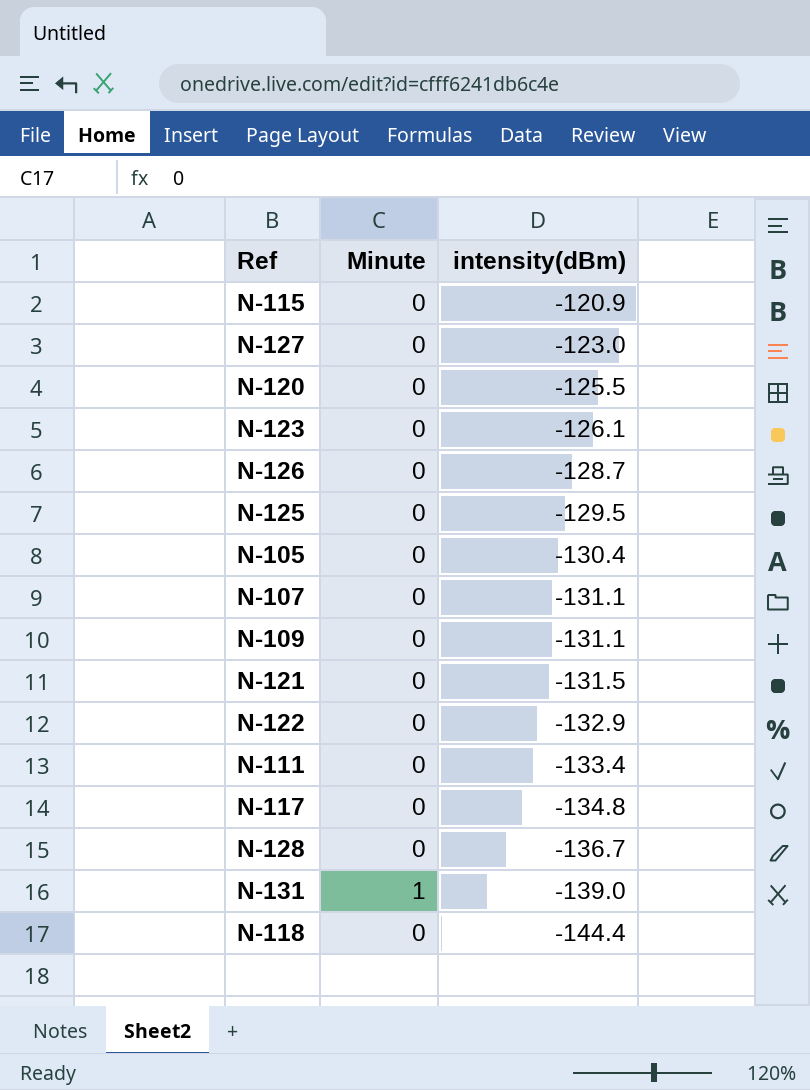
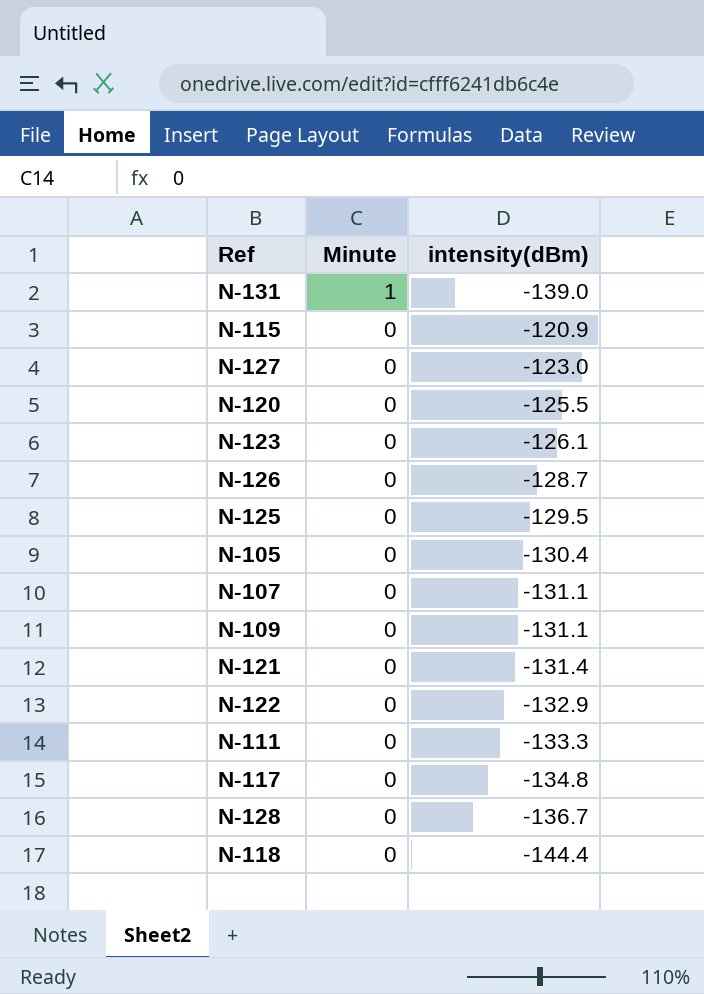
row order: intensity(dBm) descending -> Minute descending
N-121 | intensity(dBm): -131.5 -> -131.4
N-111 | intensity(dBm): -133.4 -> -133.3

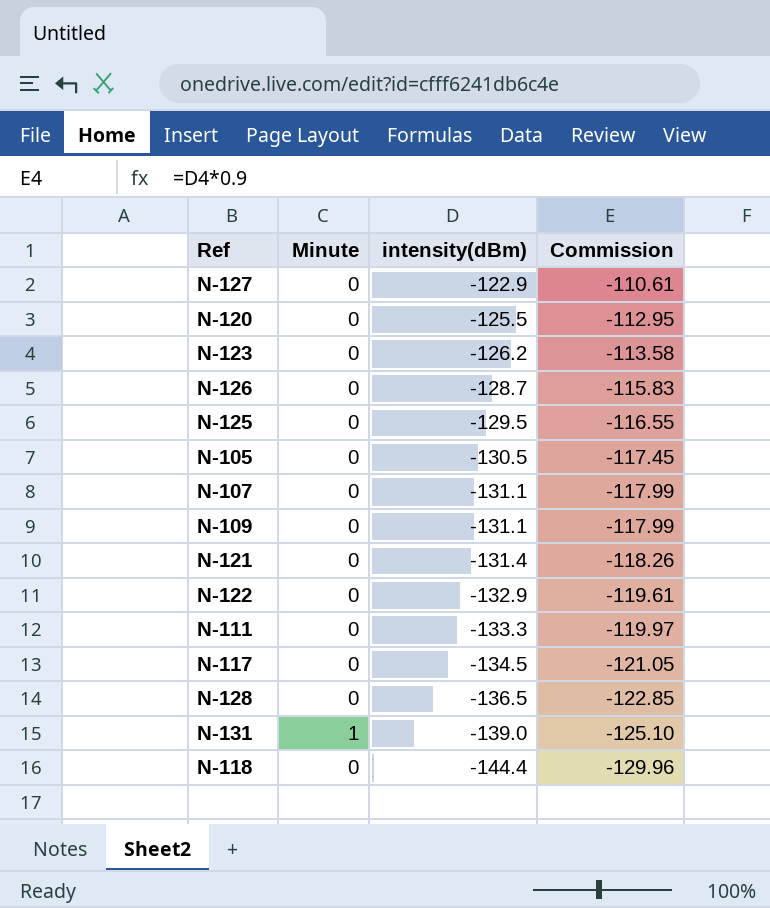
row order: Minute descending -> intensity(dBm) descending
column Commission | formula: none -> [intensity(dBm)] * 0.9
row N-115: 0 | -120.9 -> none
N-127 | intensity(dBm): -123.0 -> -122.9
N-123 | intensity(dBm): -126.1 -> -126.2
N-105 | intensity(dBm): -130.4 -> -130.5
N-117 | intensity(dBm): -134.8 -> -134.5
N-128 | intensity(dBm): -136.7 -> -136.5

